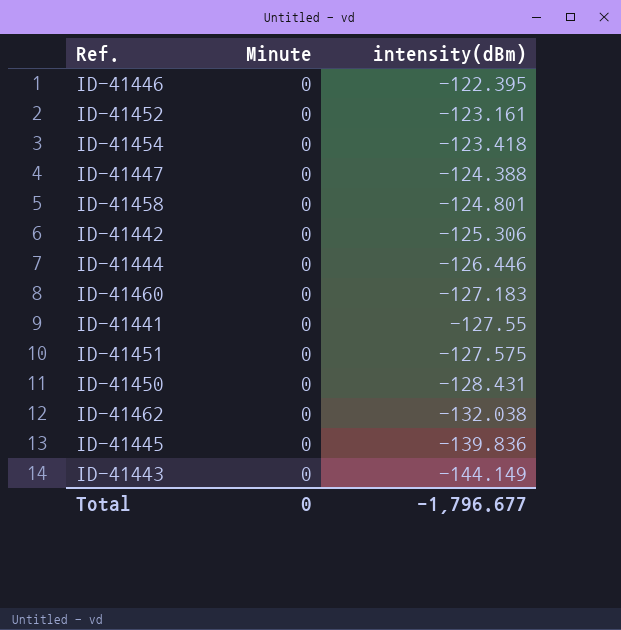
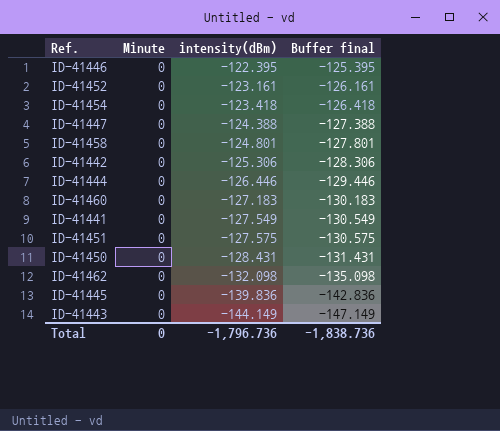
column Buffer final | formula: none -> [intensity(dBm)] - 3
ID-41441 | intensity(dBm): -127.55 -> -127.549
ID-41462 | intensity(dBm): -132.038 -> -132.098
Total | intensity(dBm): -1,796.677 -> -1,796.736

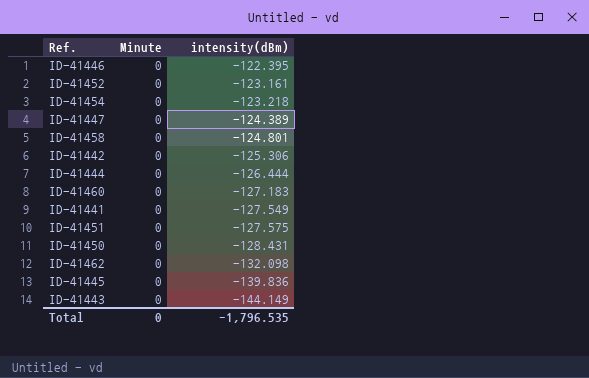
column Buffer final | formula: [intensity(dBm)] - 3 -> none
ID-41454 | intensity(dBm): -123.418 -> -123.218
ID-41447 | intensity(dBm): -124.388 -> -124.389
ID-41444 | intensity(dBm): -126.446 -> -126.444
Total | intensity(dBm): -1,796.736 -> -1,796.535

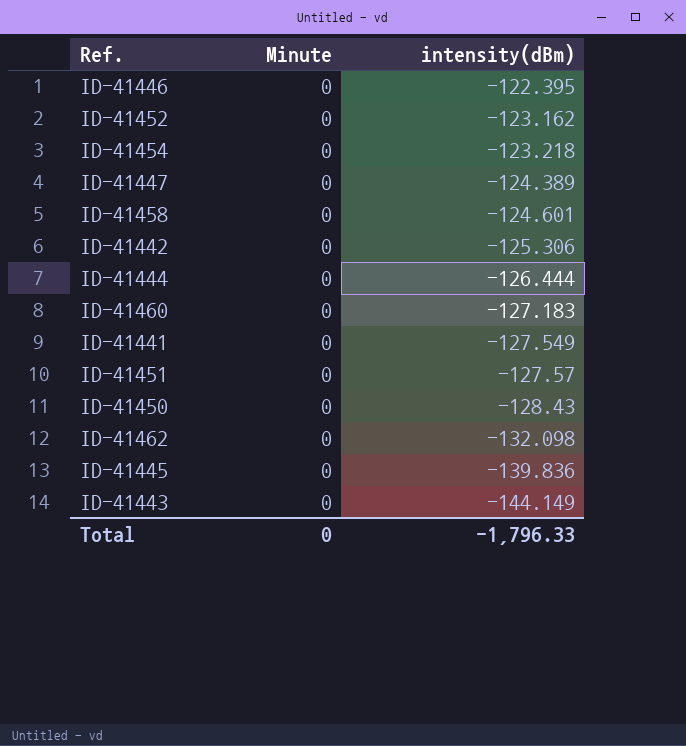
ID-41452 | intensity(dBm): -123.161 -> -123.162
ID-41458 | intensity(dBm): -124.801 -> -124.601
ID-41451 | intensity(dBm): -127.575 -> -127.57
ID-41450 | intensity(dBm): -128.431 -> -128.43
Total | intensity(dBm): -1,796.535 -> -1,796.33

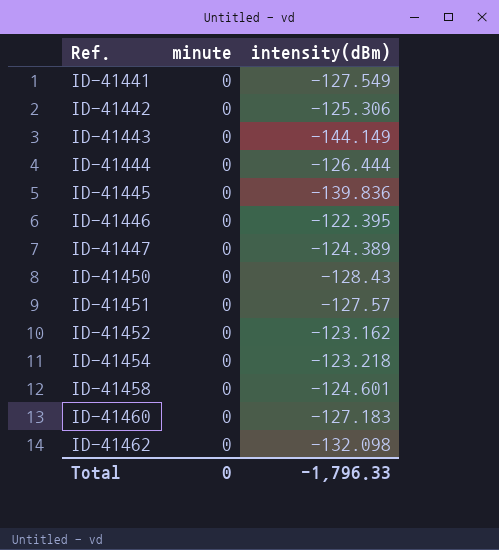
row order: intensity(dBm) descending -> Ref. ascending
column name: Minute -> minute

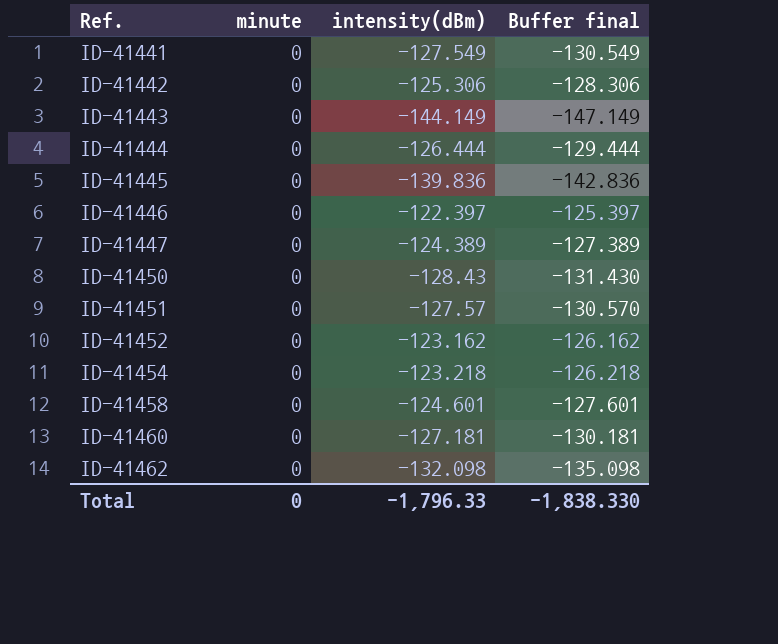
column Buffer final | formula: none -> [intensity(dBm)] - 3
ID-41446 | intensity(dBm): -122.395 -> -122.397
ID-41460 | intensity(dBm): -127.183 -> -127.181

